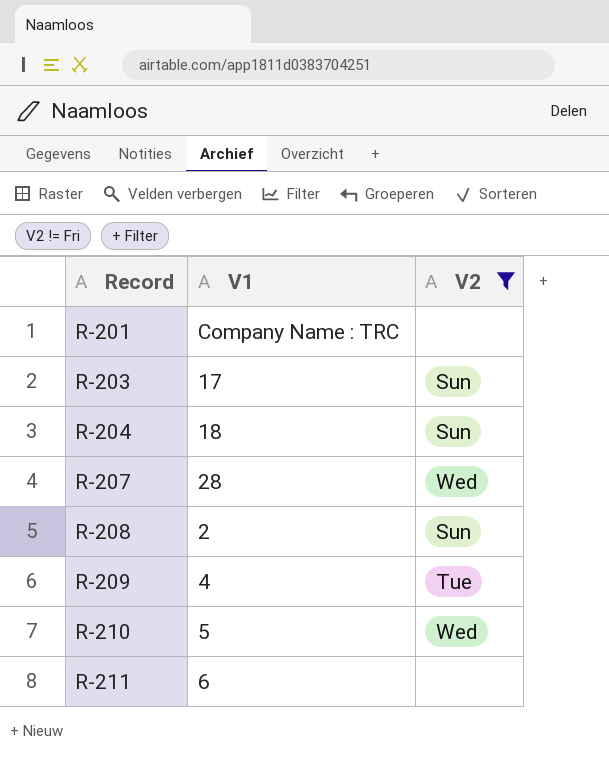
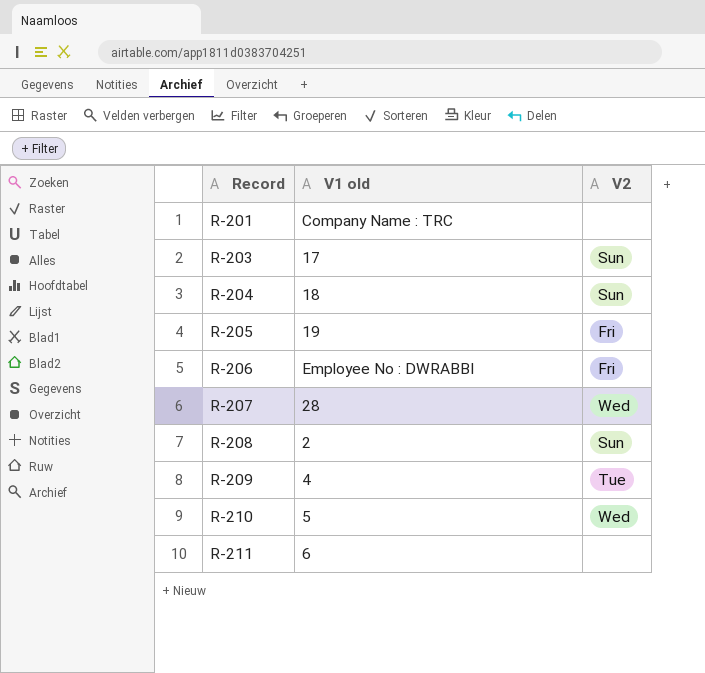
filter: V2 != Fri -> none
column name: V1 -> V1 old

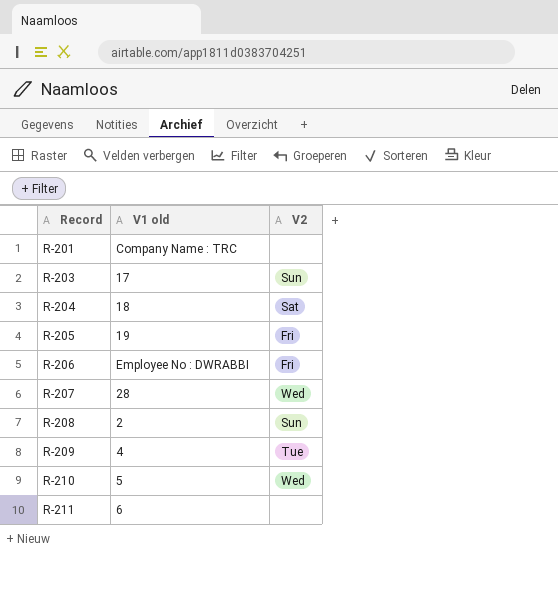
R-204 | V2: Sun -> Sat

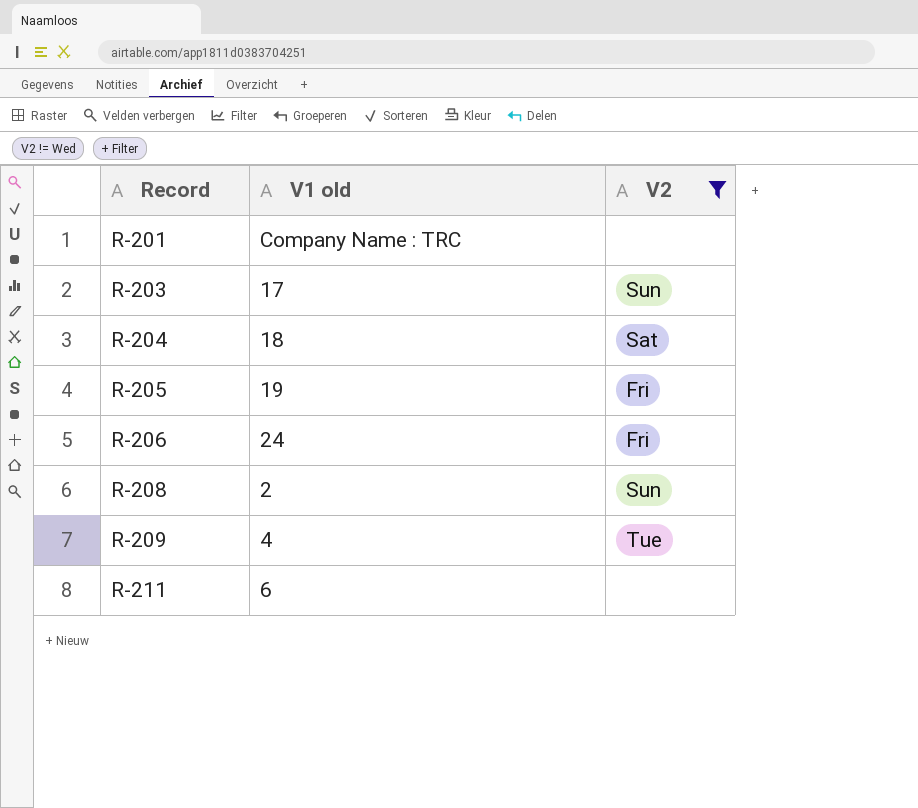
filter: none -> V2 != Wed
R-206 | V1 old: Employee No : DWRABBI -> 24

